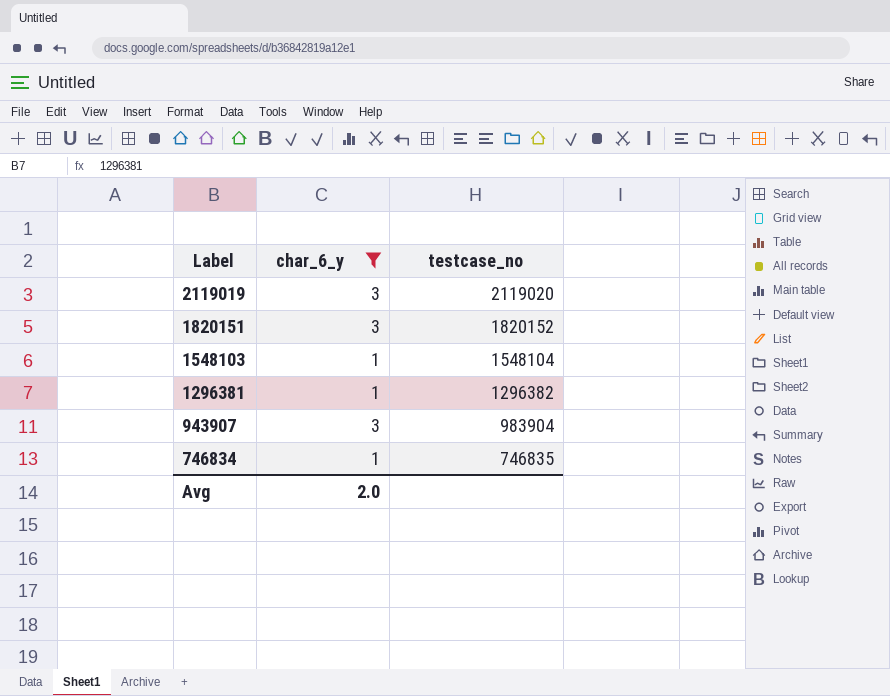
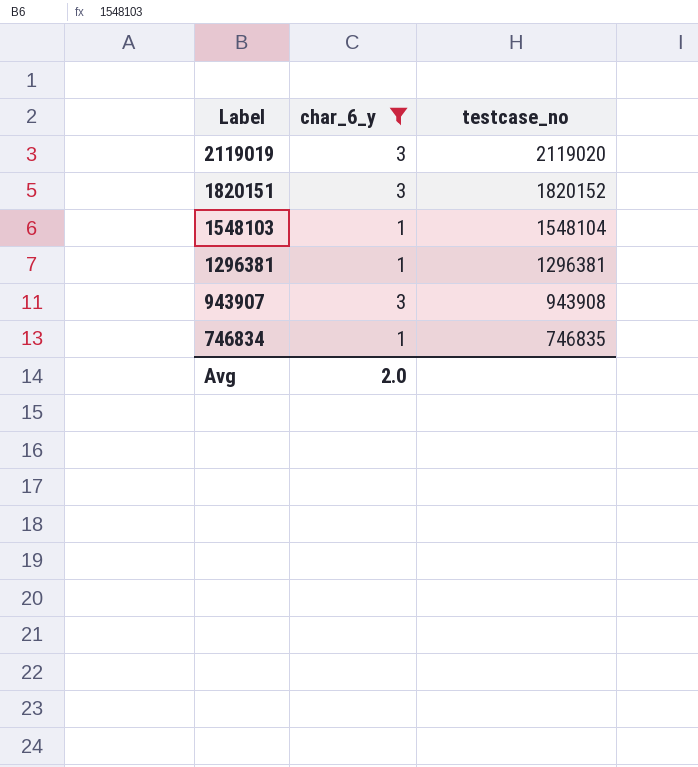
1296381 | testcase_no: 1296382 -> 1296381
943907 | testcase_no: 983904 -> 943908

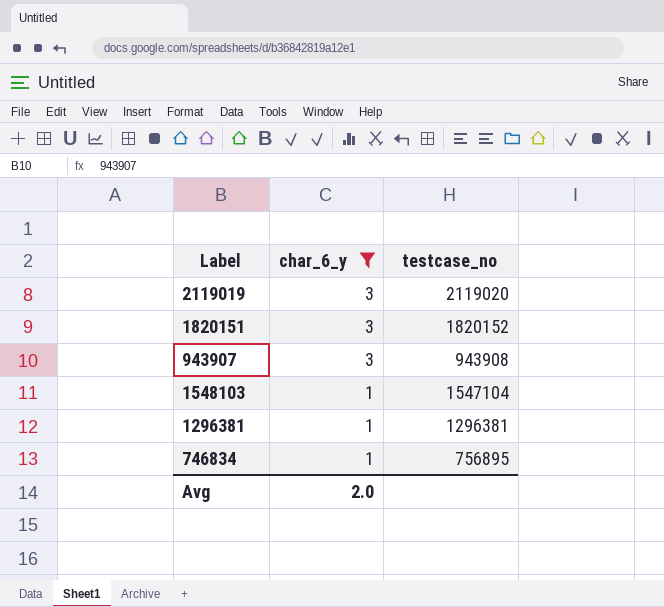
row order: Label descending -> char_6_y descending
1548103 | testcase_no: 1548104 -> 1547104
746834 | testcase_no: 746835 -> 756895

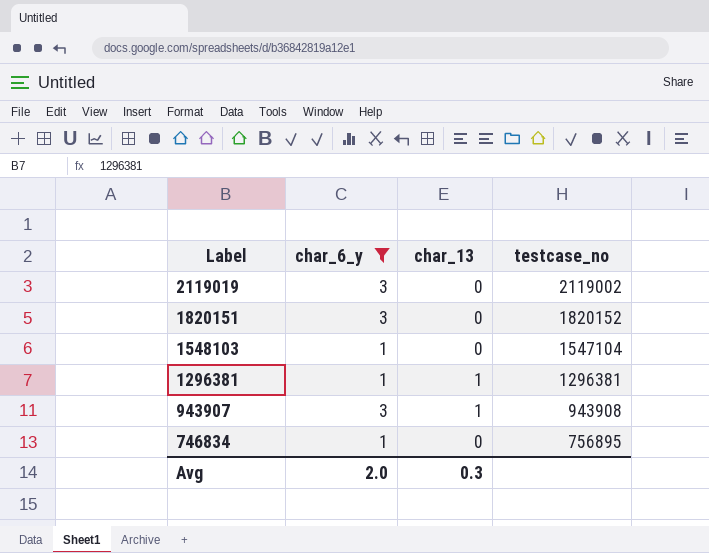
row order: char_6_y descending -> Label descending
column char_13 | position: none -> 3
2119019 | testcase_no: 2119020 -> 2119002

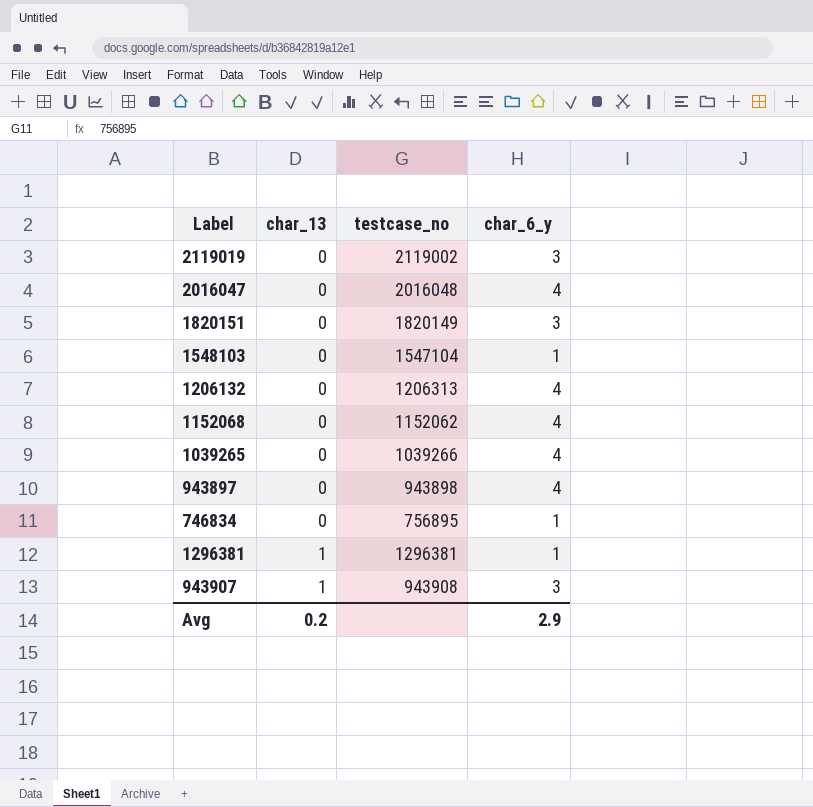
filter: char_6_y != 4 -> none
row order: Label descending -> char_13 ascending
column char_6_y | position: 2 -> 4
1820151 | testcase_no: 1820152 -> 1820149
Avg | char_13: 0.3 -> 0.2
Avg | char_6_y: 2.0 -> 2.9

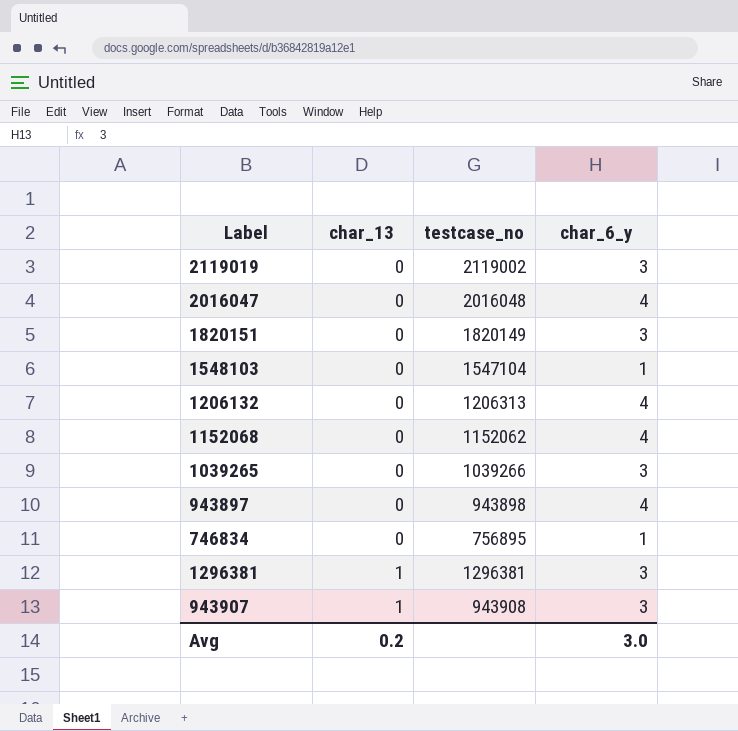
1039265 | char_6_y: 4 -> 3
1296381 | char_6_y: 1 -> 3
Avg | char_6_y: 2.9 -> 3.0

